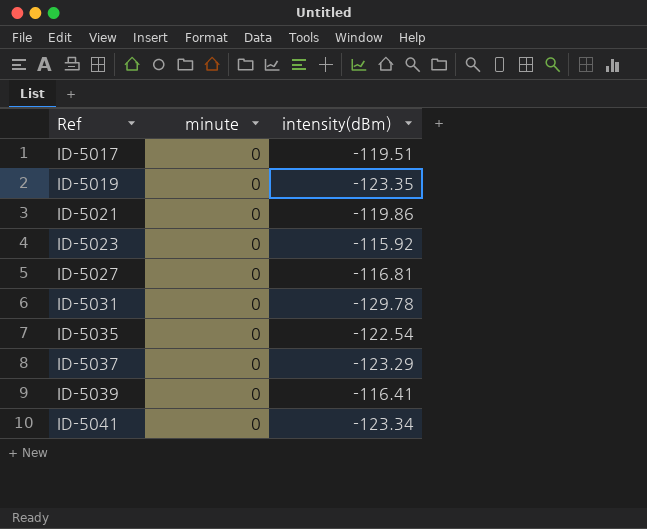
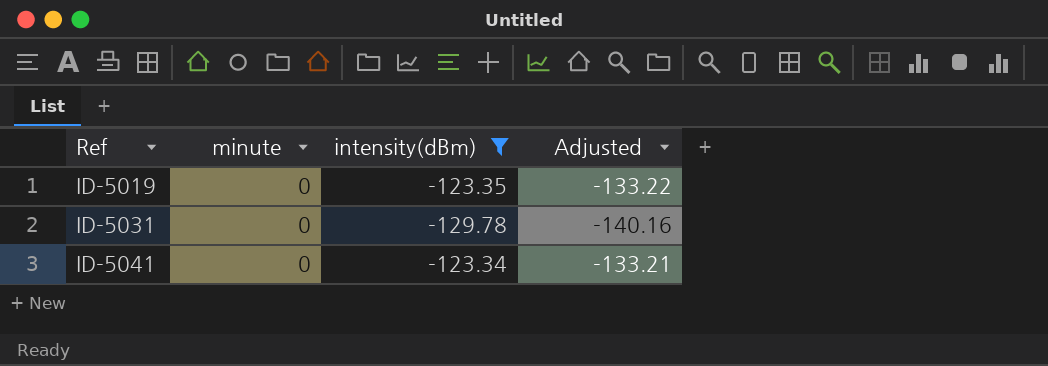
filter: none -> intensity(dBm) <= -123.34
column Adjusted | formula: none -> [intensity(dBm)] * 1.08

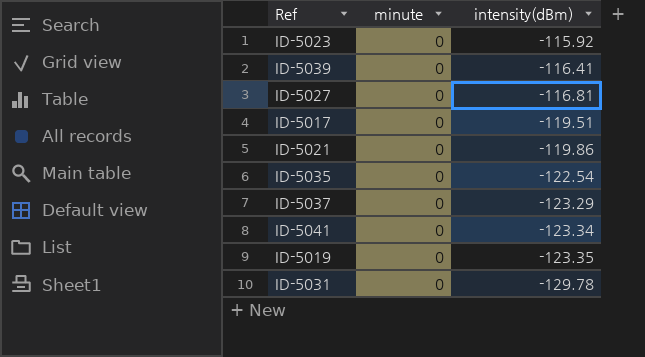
filter: intensity(dBm) <= -123.34 -> none
row order: Ref ascending -> intensity(dBm) descending
column Adjusted | formula: [intensity(dBm)] * 1.08 -> none

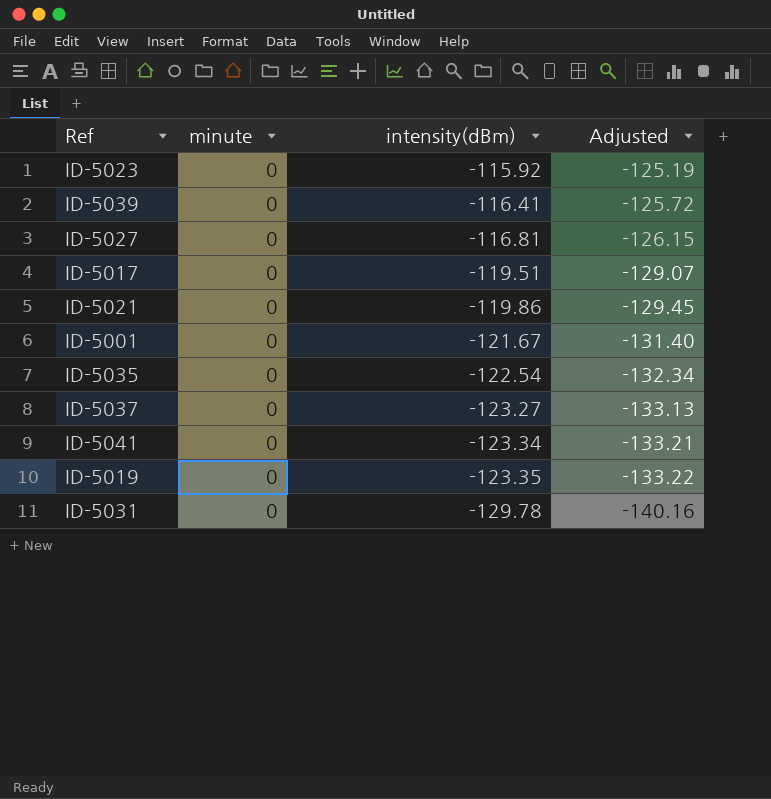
column Adjusted | formula: none -> [intensity(dBm)] * 1.08
row ID-5001: none -> 0 | -121.67 | -131.40
ID-5037 | intensity(dBm): -123.29 -> -123.27

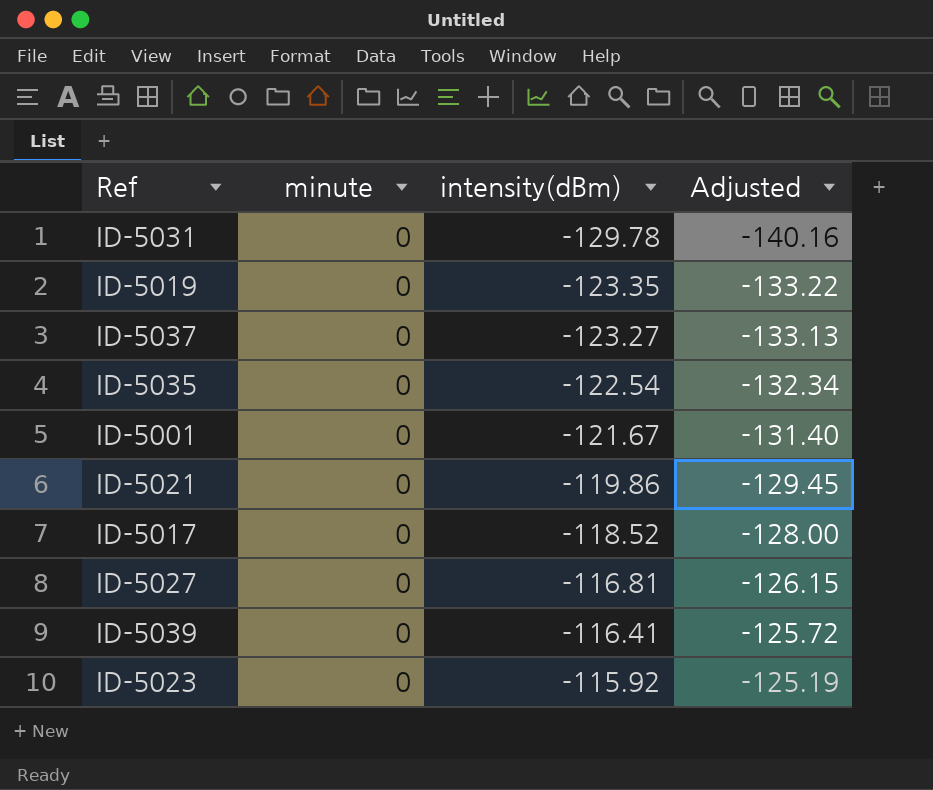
row order: intensity(dBm) descending -> intensity(dBm) ascending
row ID-5041: 0 | -123.34 | -133.21 -> none
ID-5017 | intensity(dBm): -119.51 -> -118.52
ID-5017 | Adjusted: -129.07 -> -128.00

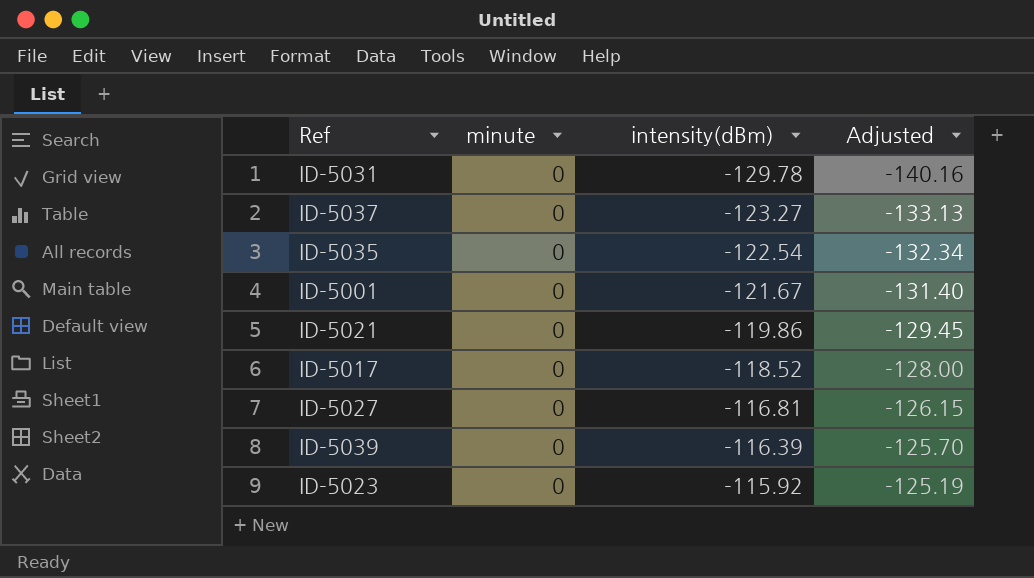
row ID-5019: 0 | -123.35 | -133.22 -> none
ID-5039 | intensity(dBm): -116.41 -> -116.39
ID-5039 | Adjusted: -125.72 -> -125.70

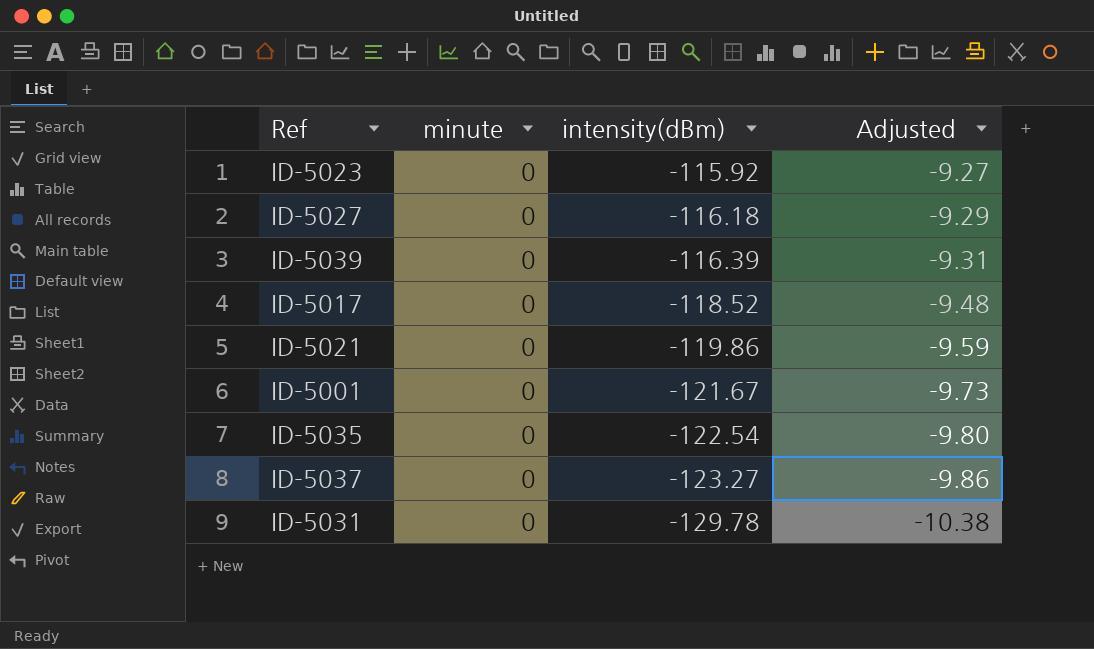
row order: intensity(dBm) ascending -> intensity(dBm) descending
column Adjusted | formula: [intensity(dBm)] * 1.08 -> [intensity(dBm)] * 0.08
ID-5027 | intensity(dBm): -116.81 -> -116.18

